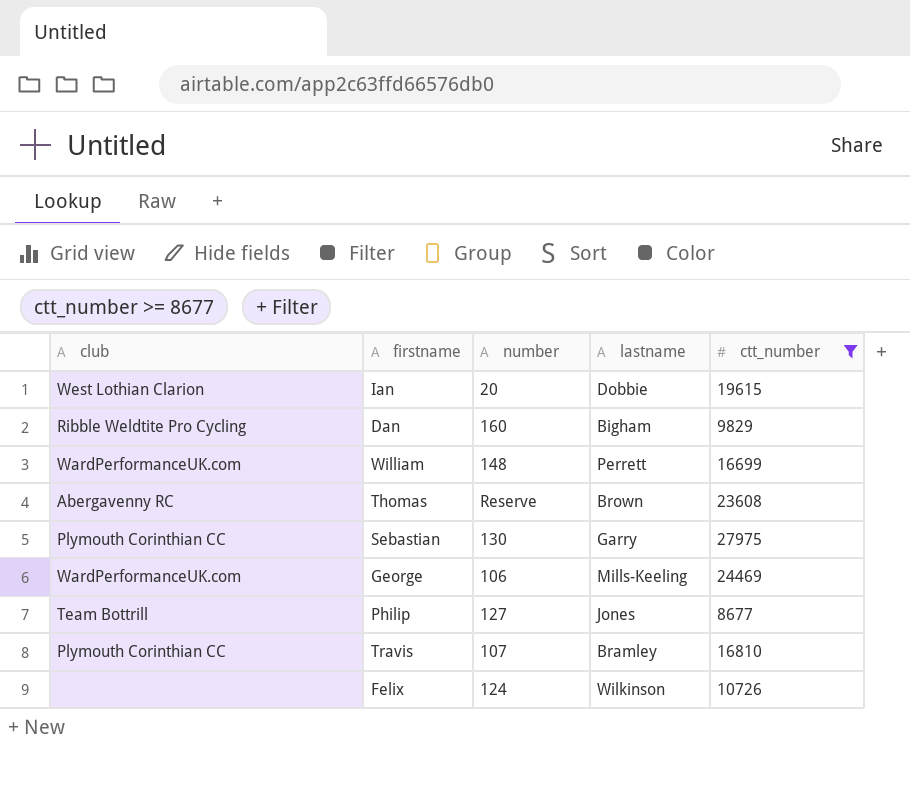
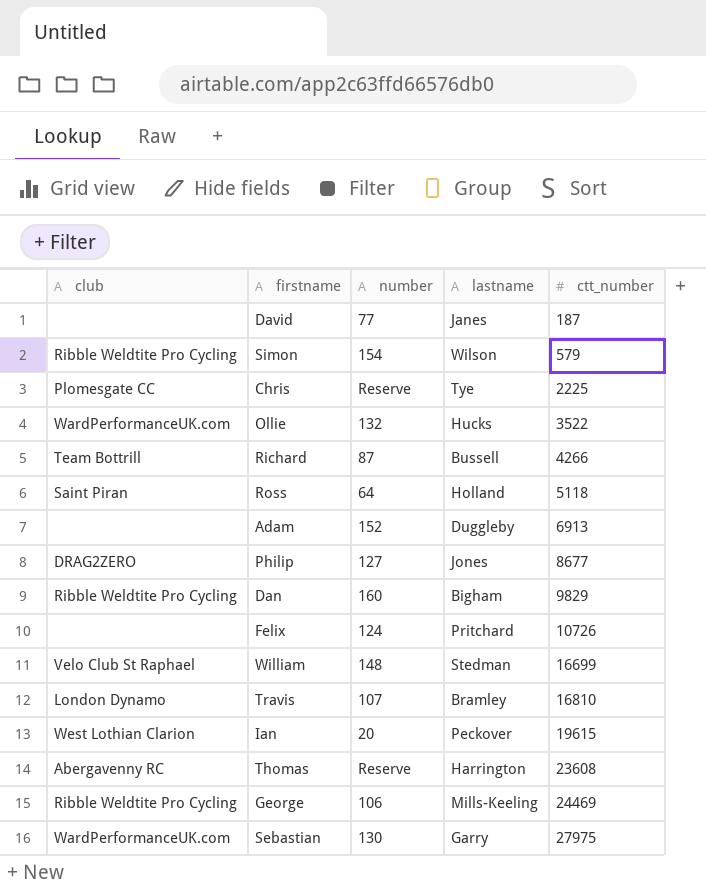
filter: ctt_number >= 8677 -> none
row order: none -> ctt_number ascending
Philip | club: Team Bottrill -> DRAG2ZERO
Felix | lastname: Wilkinson -> Pritchard
William | club: WardPerformanceUK.com -> Velo Club St Raphael
William | lastname: Perrett -> Stedman
Travis | club: Plymouth Corinthian CC -> London Dynamo
Ian | lastname: Dobbie -> Peckover
Thomas | lastname: Brown -> Harrington
George | club: WardPerformanceUK.com -> Ribble Weldtite Pro Cycling
Sebastian | club: Plymouth Corinthian CC -> WardPerformanceUK.com

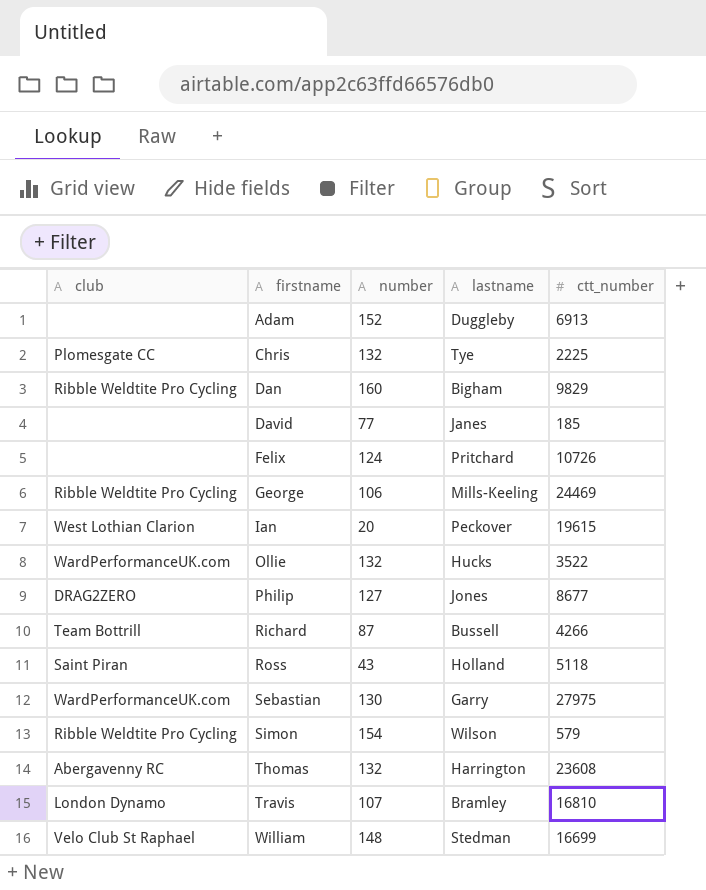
row order: ctt_number ascending -> firstname ascending
Chris | number: Reserve -> 132
David | ctt_number: 187 -> 185
Ross | number: 64 -> 43
Thomas | number: Reserve -> 132

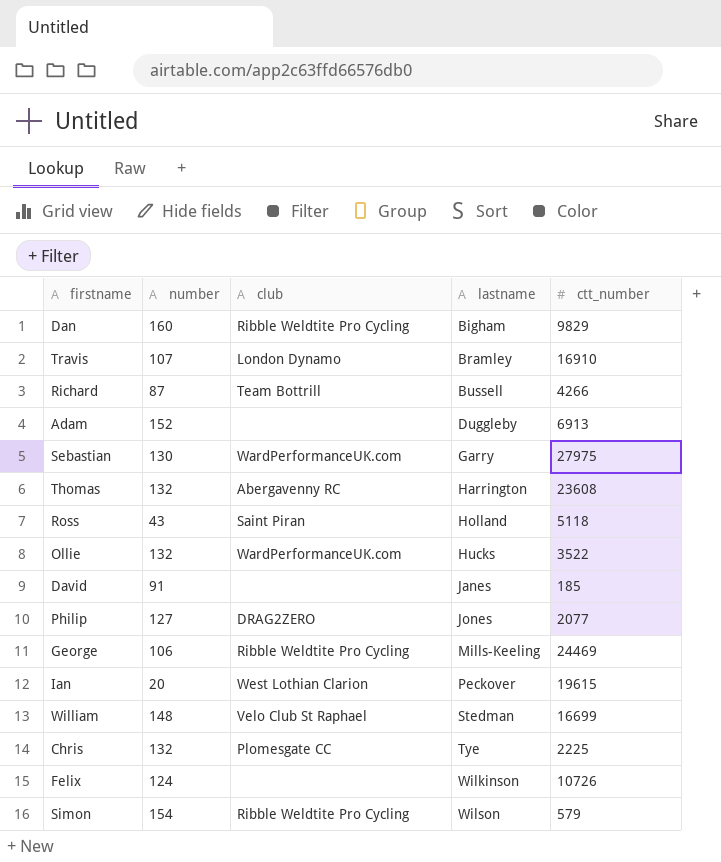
row order: firstname ascending -> lastname ascending
column club | position: 1 -> 3
Travis | ctt_number: 16810 -> 16910
David | number: 77 -> 91
Philip | ctt_number: 8677 -> 2077
Felix | lastname: Pritchard -> Wilkinson

